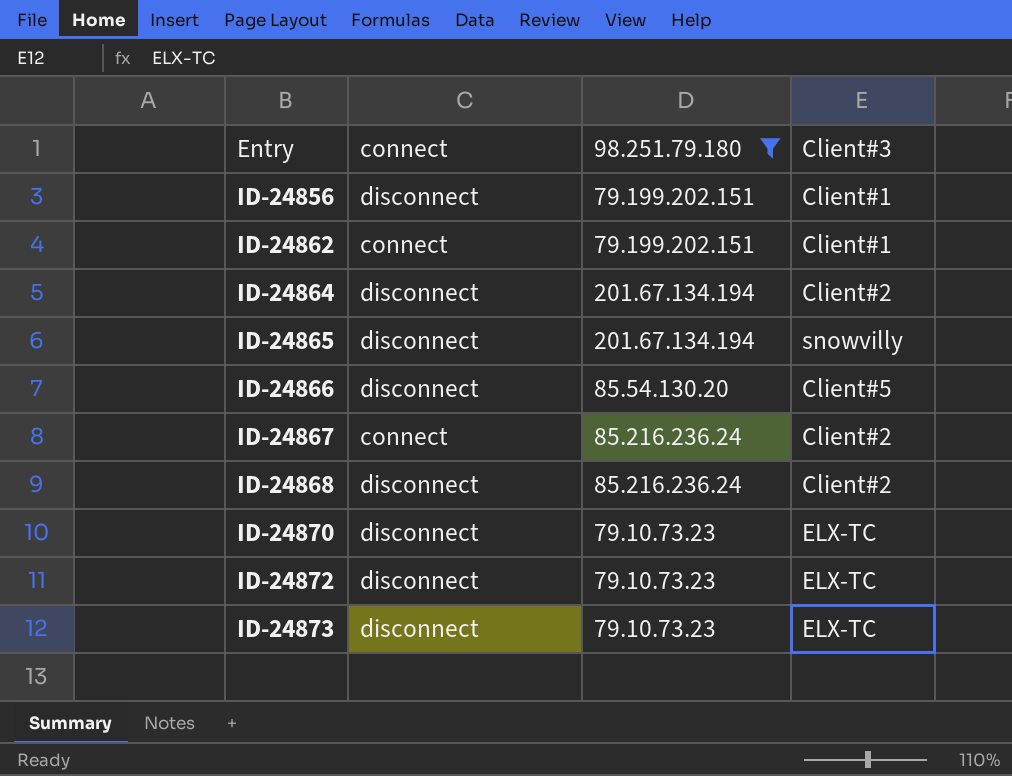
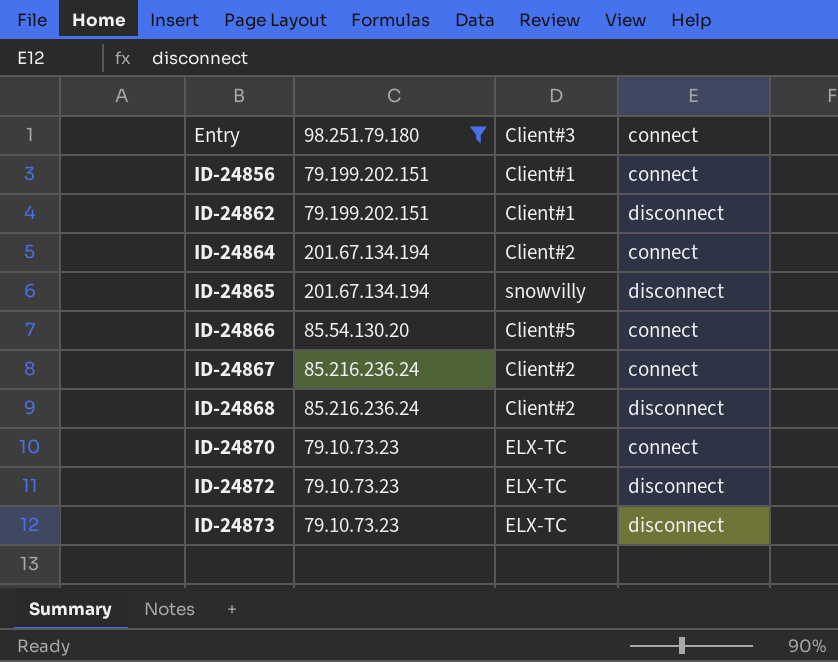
column connect | position: 2 -> 4
ID-24856 | connect: disconnect -> connect
ID-24862 | connect: connect -> disconnect
ID-24864 | connect: disconnect -> connect
ID-24866 | connect: disconnect -> connect
ID-24870 | connect: disconnect -> connect

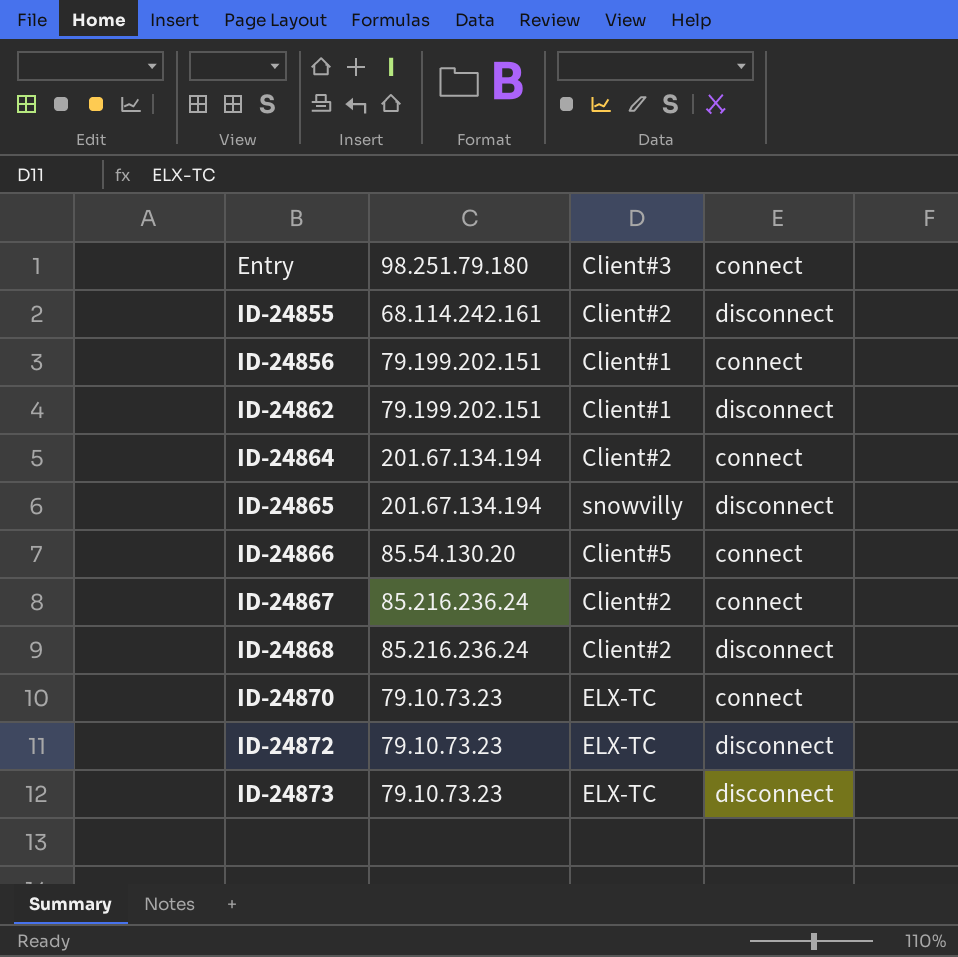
filter: 98.251.79.180 != 68.114.242.161 -> none

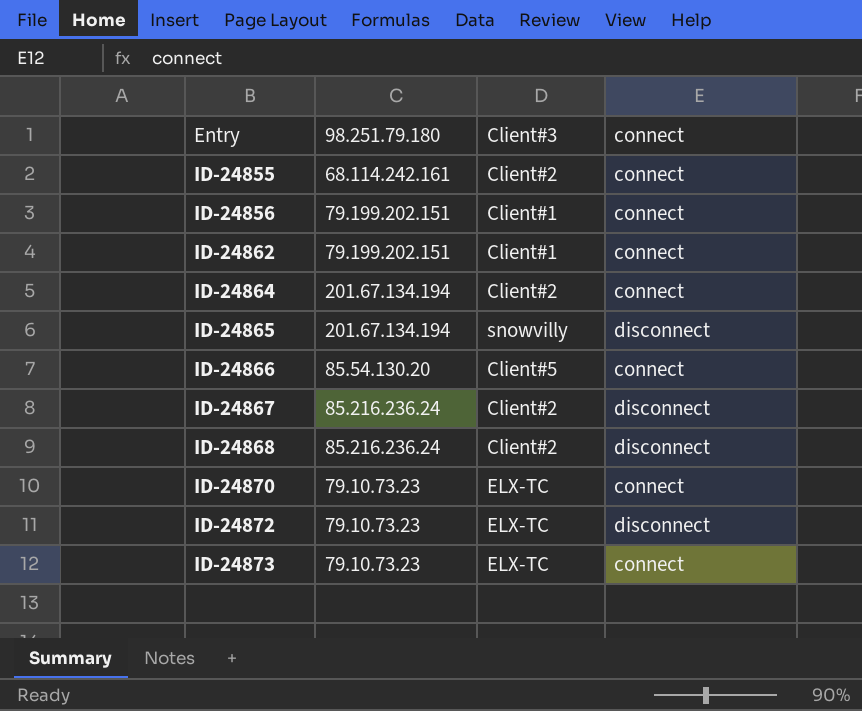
ID-24855 | connect: disconnect -> connect
ID-24862 | connect: disconnect -> connect
ID-24867 | connect: connect -> disconnect
ID-24873 | connect: disconnect -> connect

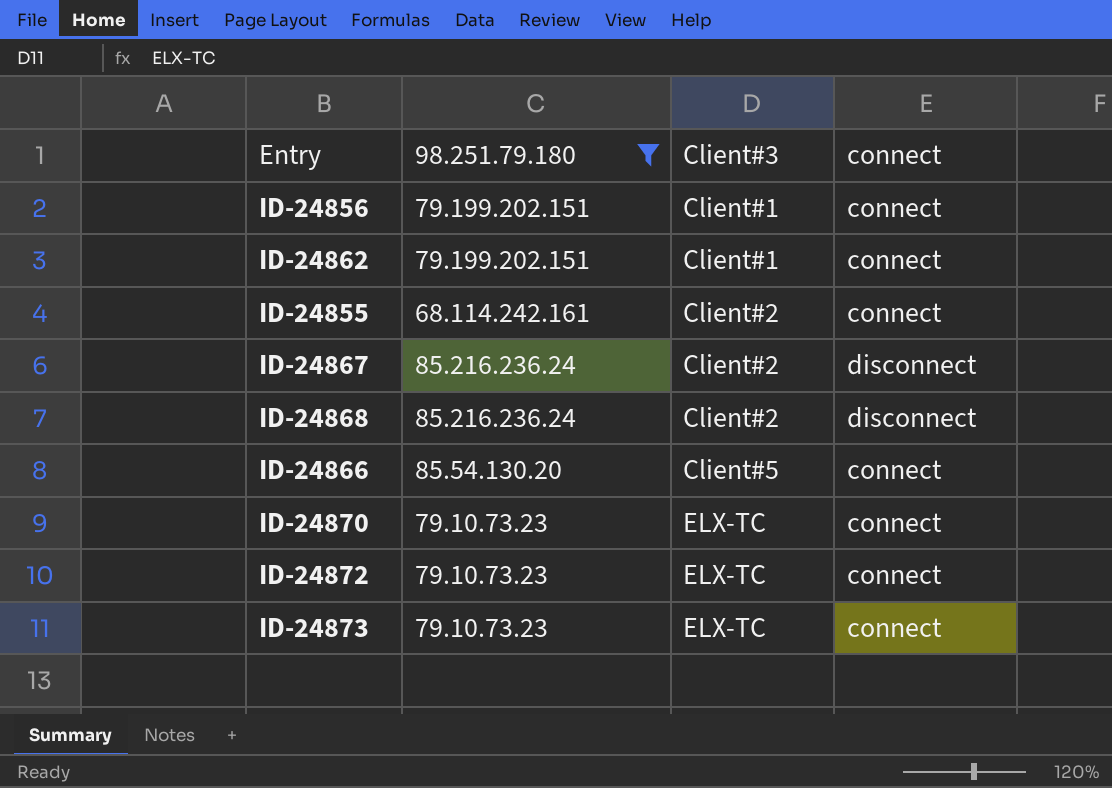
filter: none -> 98.251.79.180 != 201.67.134.194
row order: Entry ascending -> Client#3 ascending
ID-24872 | connect: disconnect -> connect

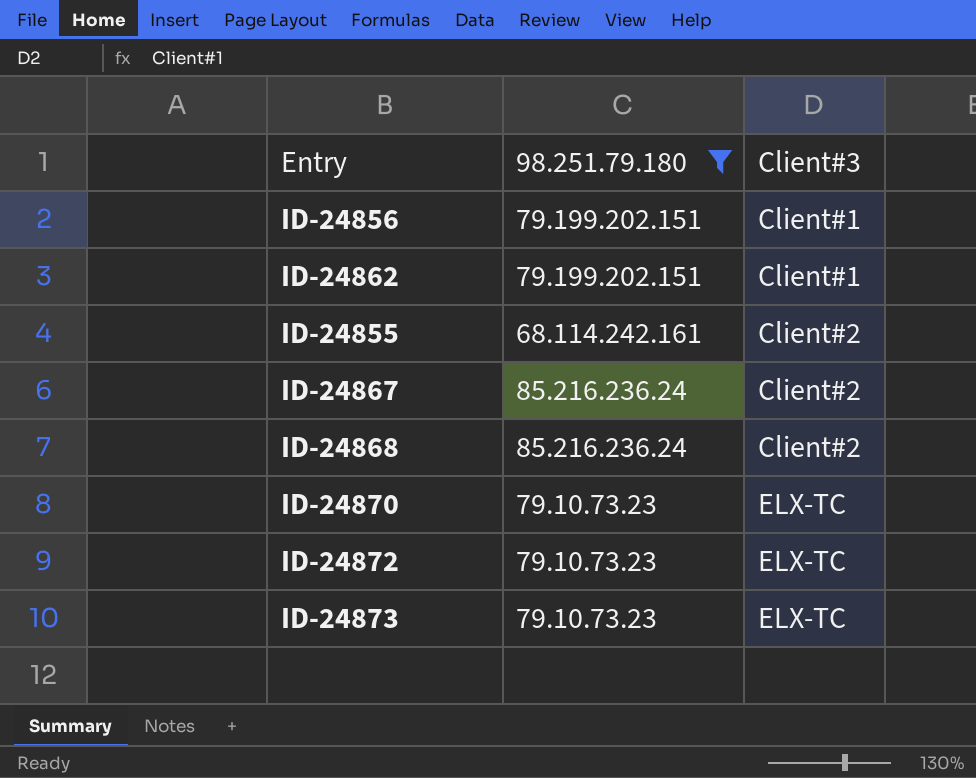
column connect | position: 4 -> none
row ID-24866: 85.54.130.20 | Client#5 | connect -> none

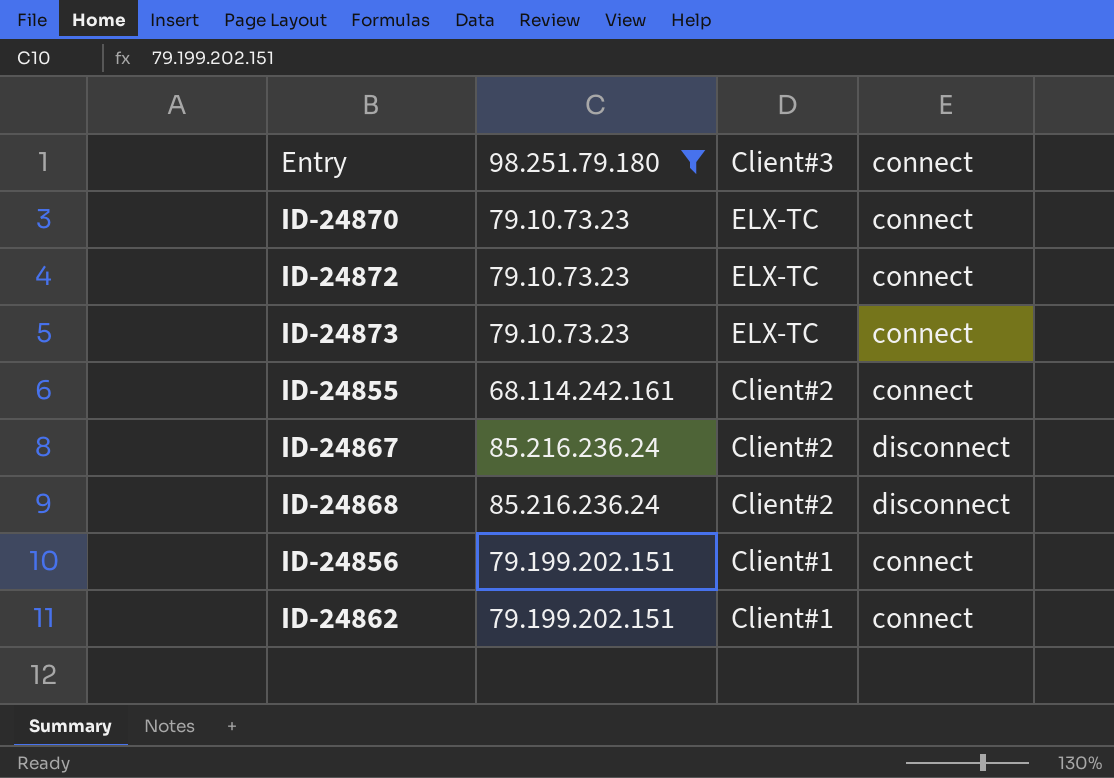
row order: Client#3 ascending -> Client#3 descending
column connect | position: none -> 4

